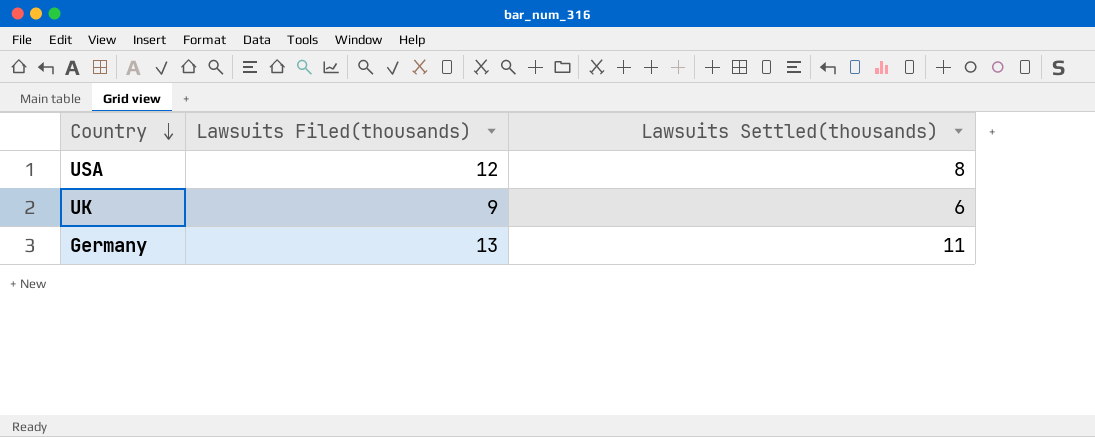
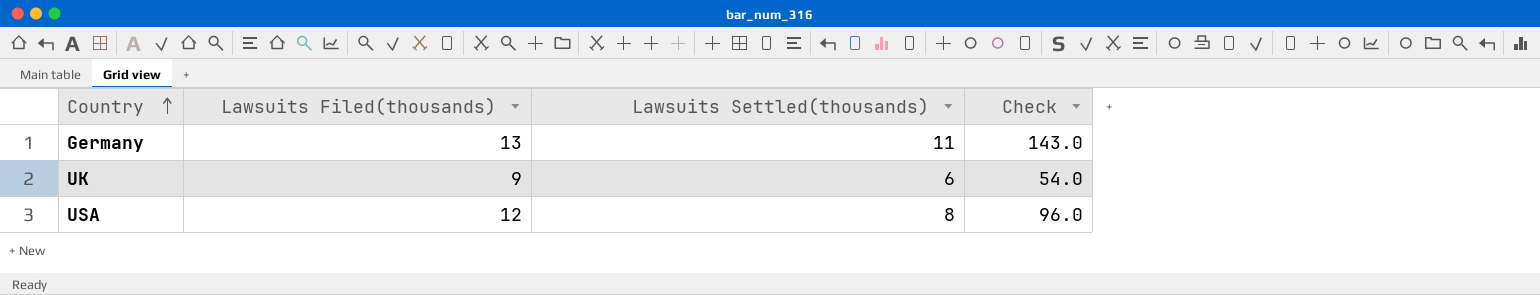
row order: Country descending -> Country ascending
column Check | formula: none -> [Lawsuits Filed(thousands)] * [Lawsuits Settled(thousands)]

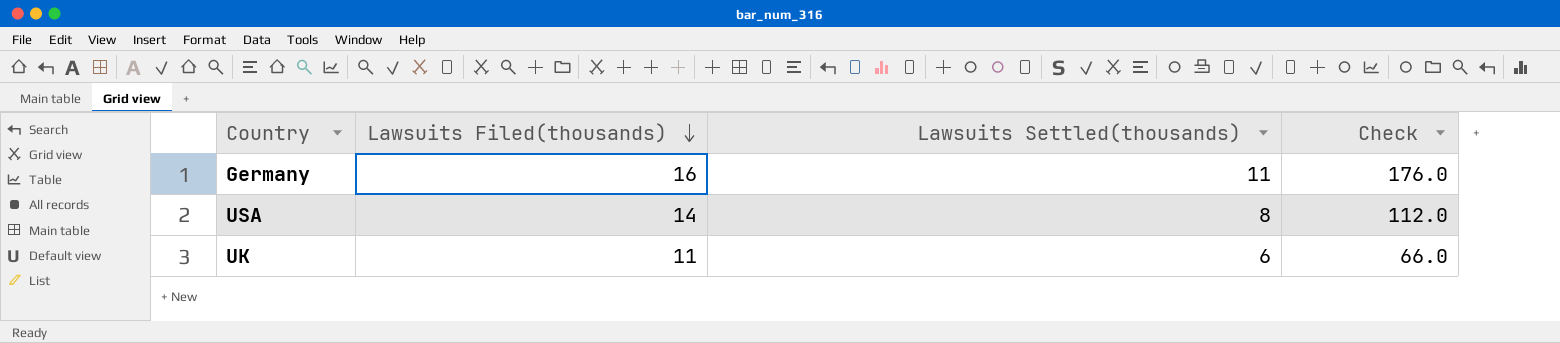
row order: Country ascending -> Lawsuits Filed(thousands) descending
Germany | Lawsuits Filed(thousands): 13 -> 16
Germany | Check: 143.0 -> 176.0
USA | Lawsuits Filed(thousands): 12 -> 14
USA | Check: 96.0 -> 112.0
UK | Lawsuits Filed(thousands): 9 -> 11
UK | Check: 54.0 -> 66.0

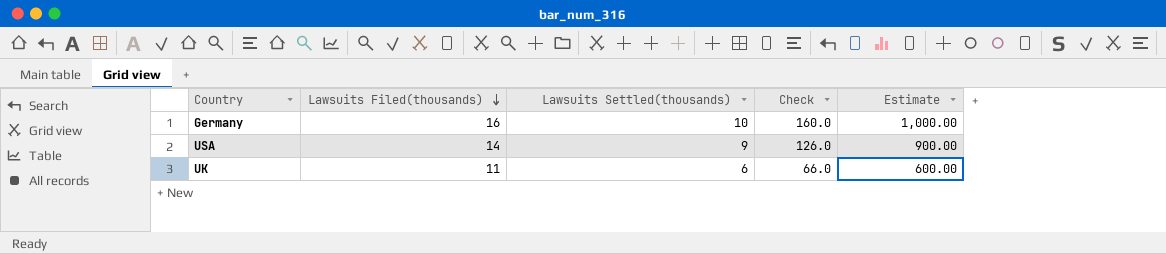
column Estimate | formula: none -> [Lawsuits Settled(thousands)] * 100
Germany | Lawsuits Settled(thousands): 11 -> 10
Germany | Check: 176.0 -> 160.0
USA | Lawsuits Settled(thousands): 8 -> 9
USA | Check: 112.0 -> 126.0

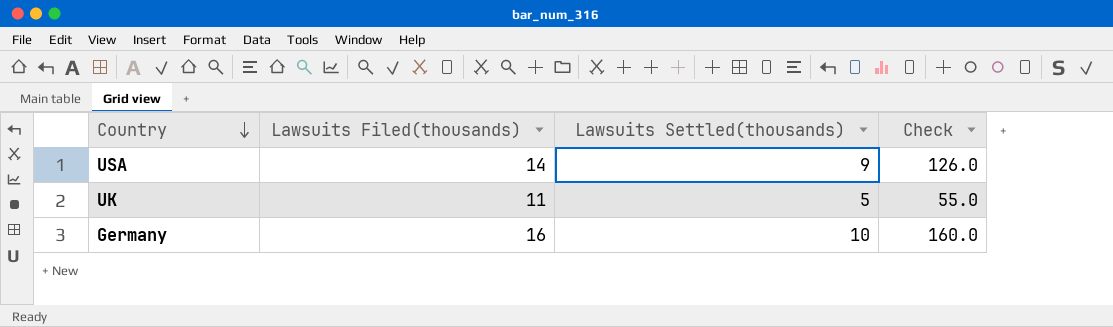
row order: Lawsuits Filed(thousands) descending -> Country descending
column Estimate | formula: [Lawsuits Settled(thousands)] * 100 -> none
UK | Lawsuits Settled(thousands): 6 -> 5
UK | Check: 66.0 -> 55.0

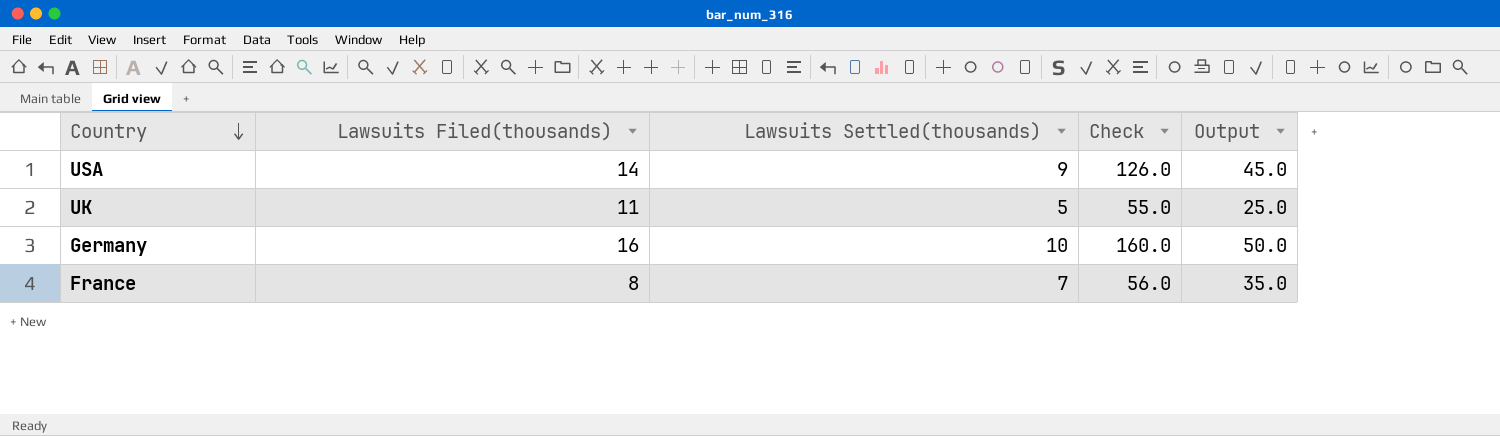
column Output | formula: none -> [Lawsuits Settled(thousands)] * 5
row France: none -> 8 | 7 | 56.0 | 35.0

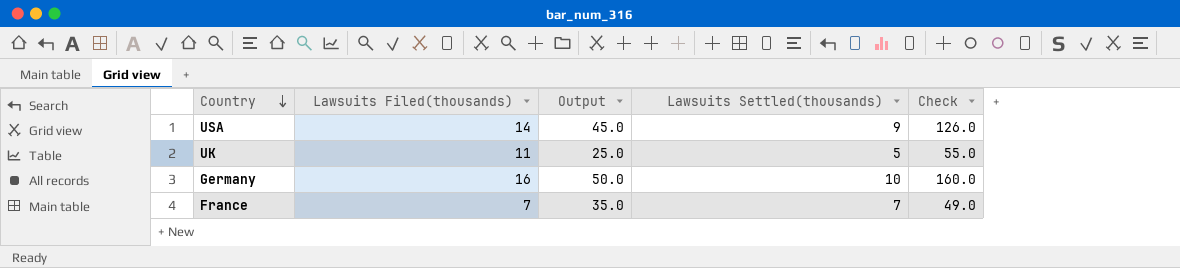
column Output | position: 5 -> 3
France | Lawsuits Filed(thousands): 8 -> 7
France | Check: 56.0 -> 49.0

